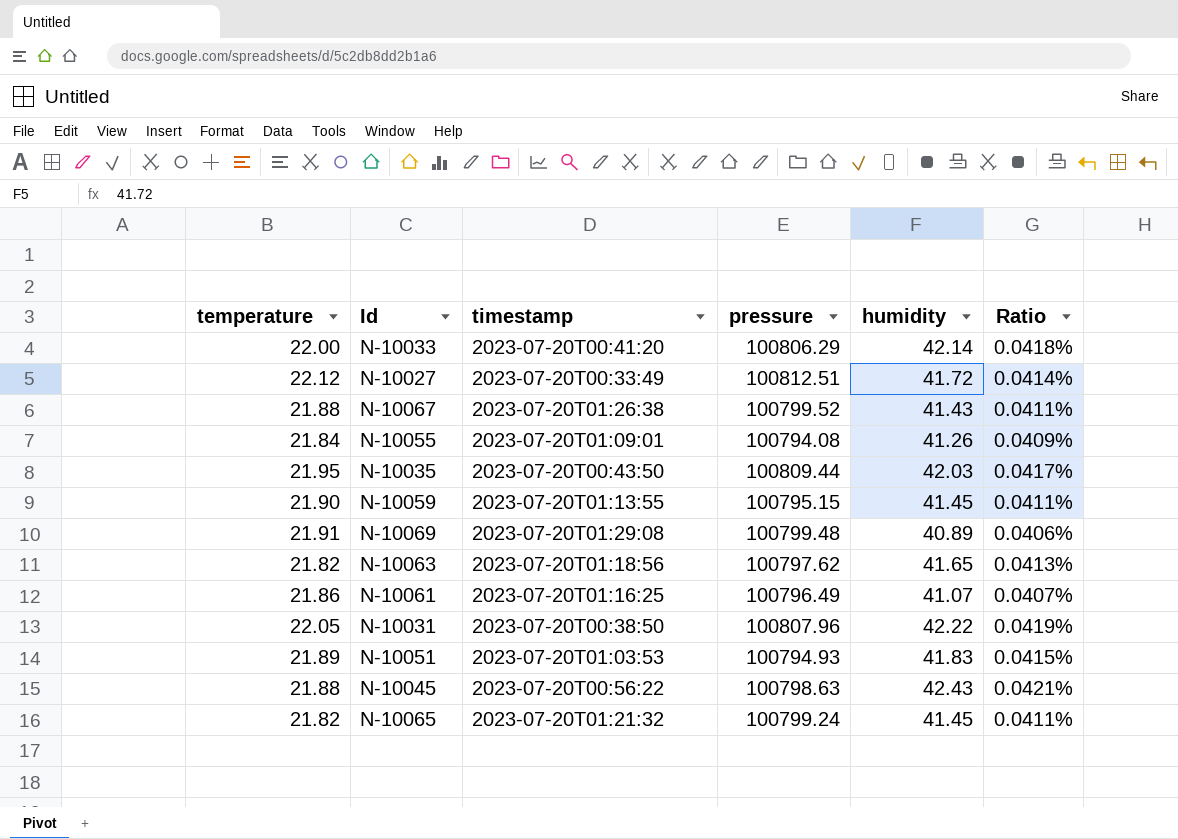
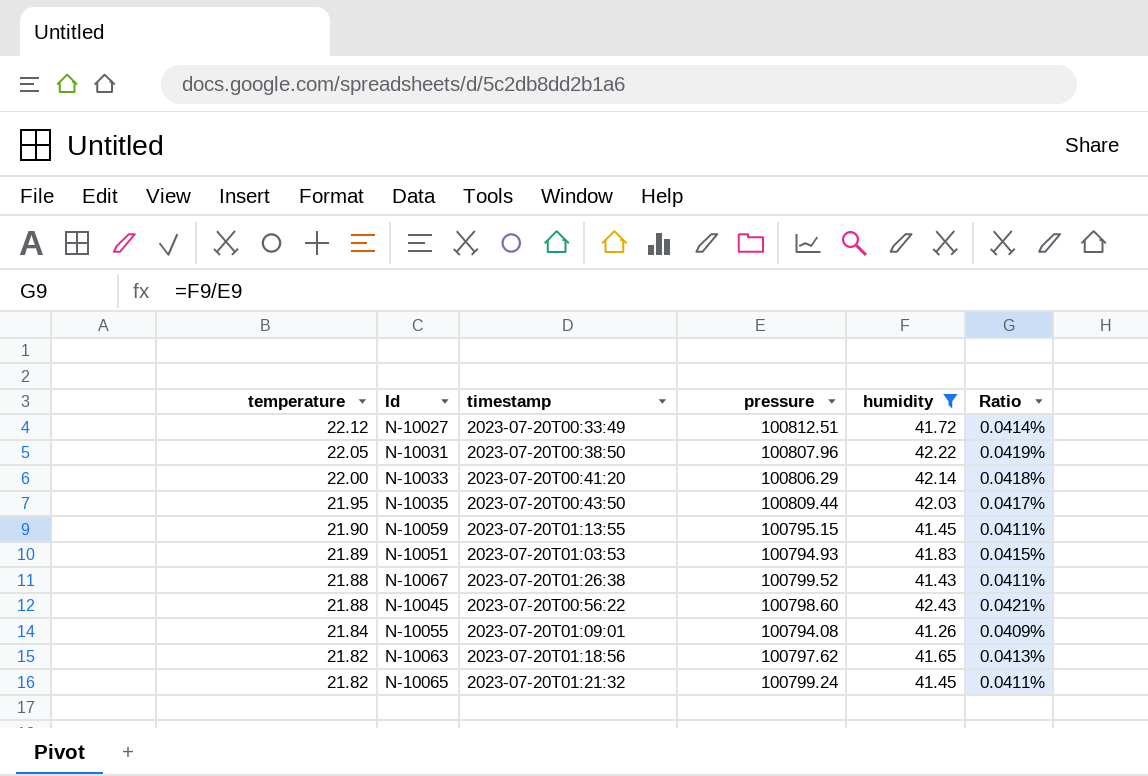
filter: none -> humidity >= 41.26
row order: none -> temperature descending
N-10045 | pressure: 100798.63 -> 100798.60

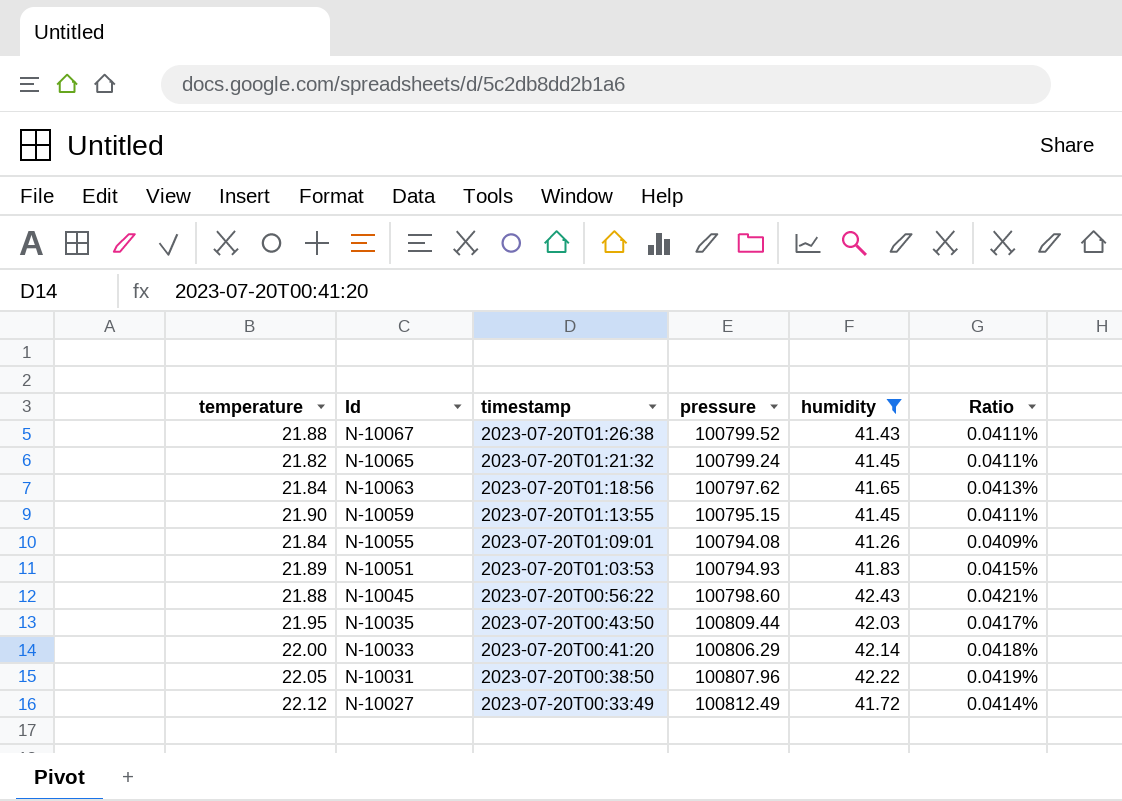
row order: temperature descending -> Id descending
N-10063 | temperature: 21.82 -> 21.84
N-10027 | pressure: 100812.51 -> 100812.49

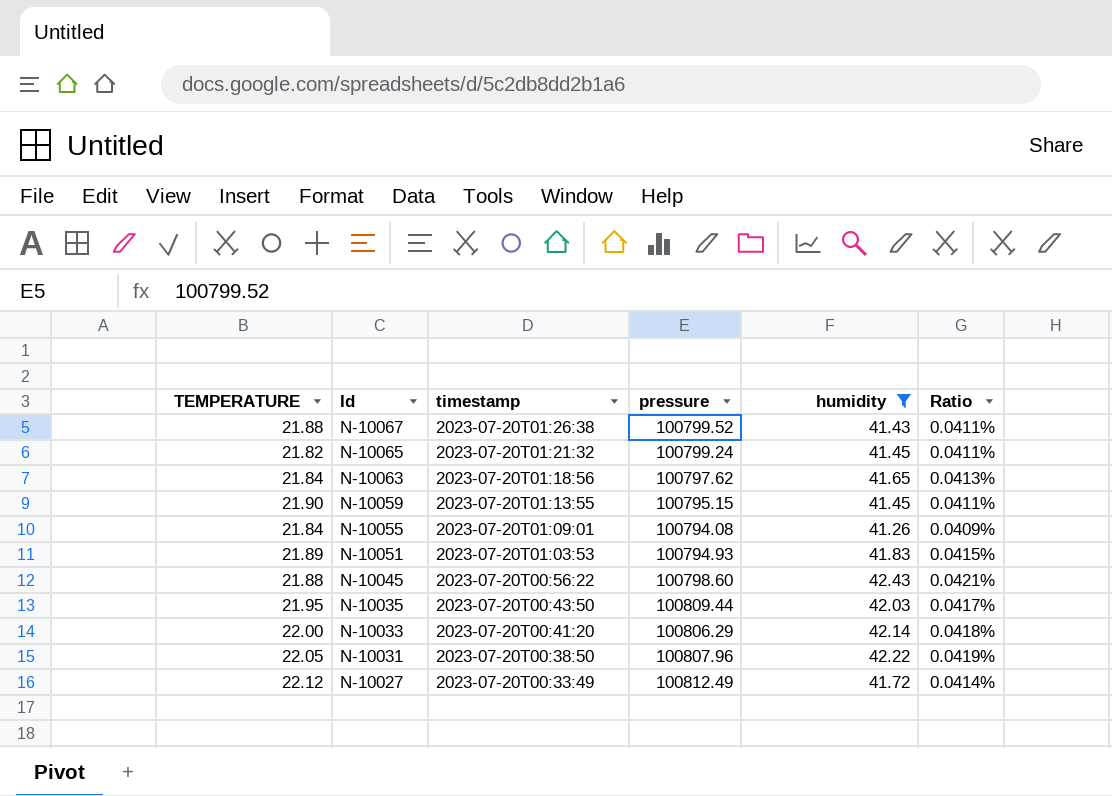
column name: temperature -> TEMPERATURE

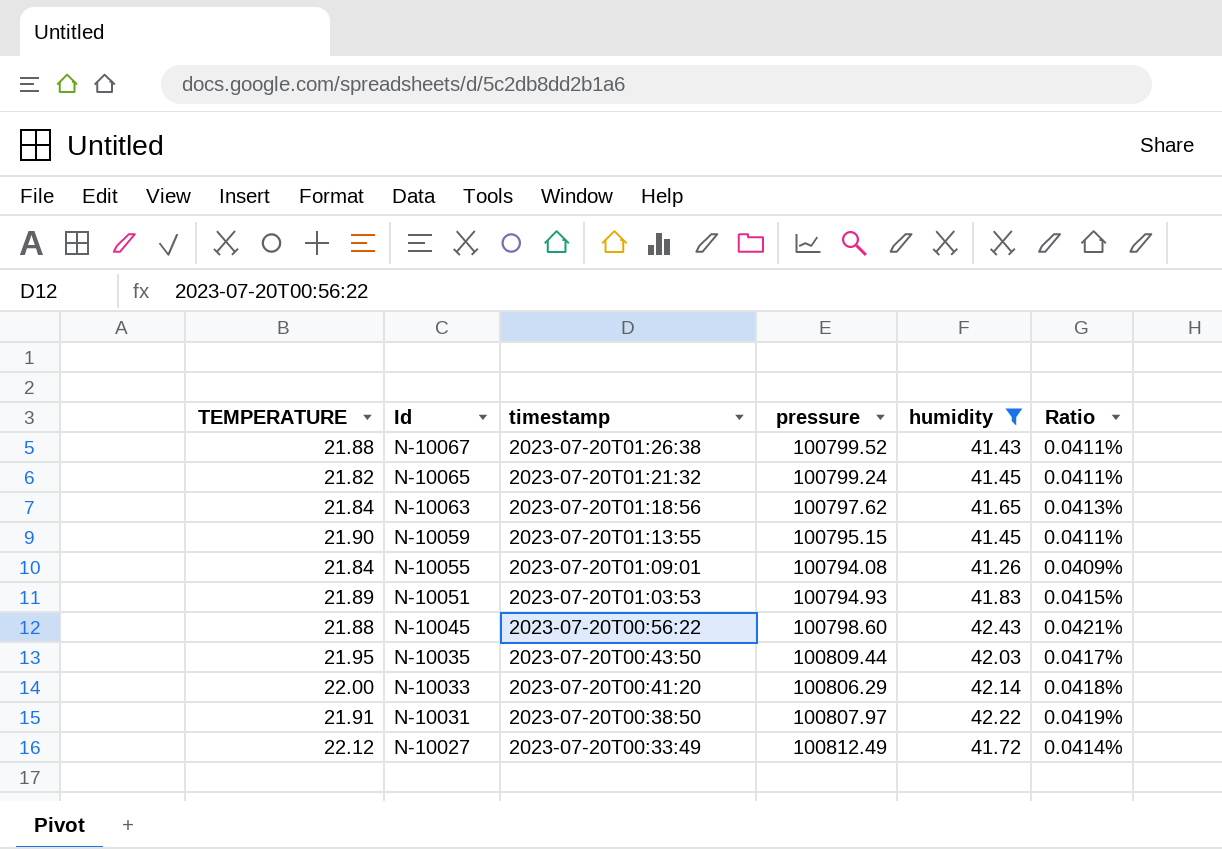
N-10031 | TEMPERATURE: 22.05 -> 21.91
N-10031 | pressure: 100807.96 -> 100807.97

